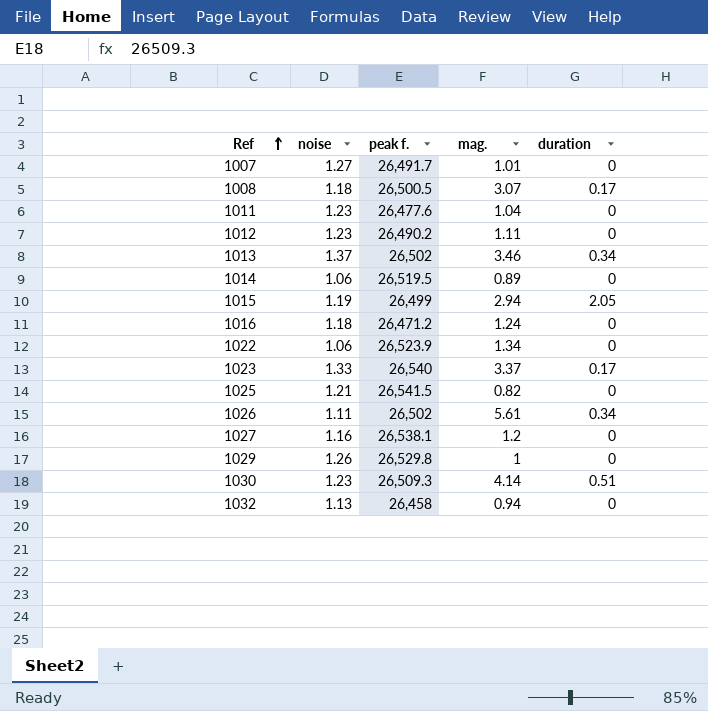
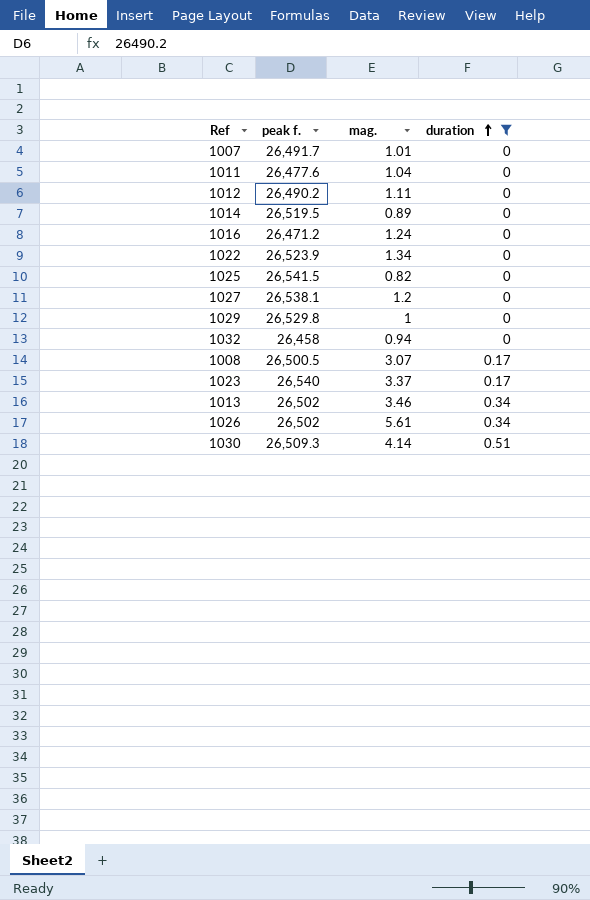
filter: none -> duration != 2.05
row order: Ref ascending -> duration ascending
column noise | position: 2 -> none

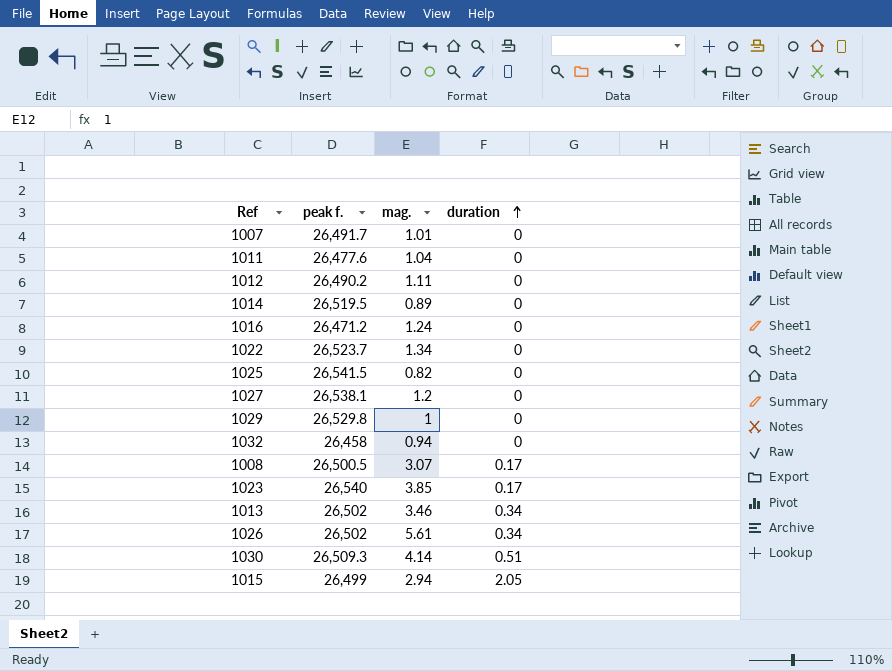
filter: duration != 2.05 -> none
1022 | peak f.: 26,523.9 -> 26,523.7
1023 | mag.: 3.37 -> 3.85

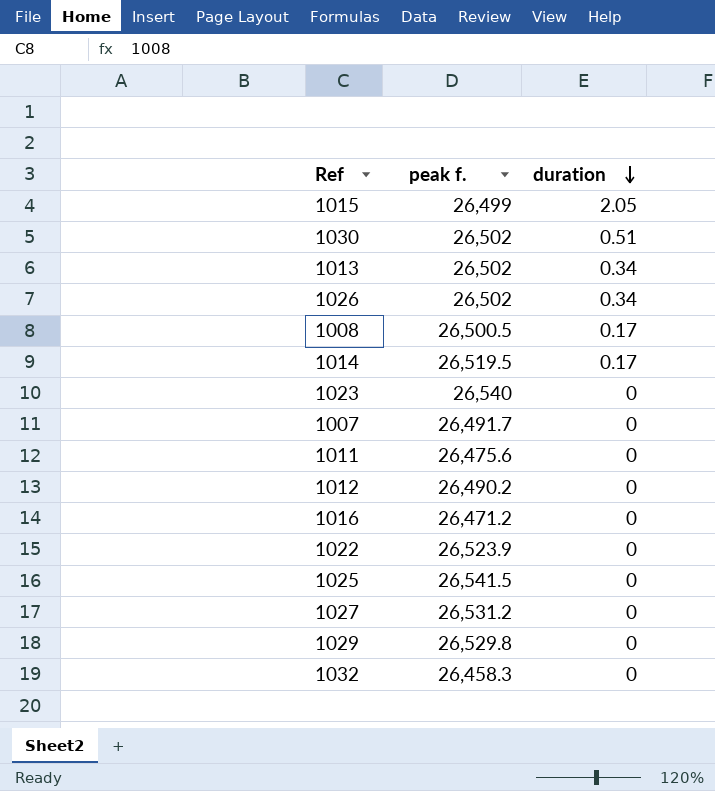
row order: duration ascending -> duration descending
column mag. | position: 3 -> none
1030 | peak f.: 26,509.3 -> 26,502
1014 | duration: 0 -> 0.17
1023 | duration: 0.17 -> 0
1011 | peak f.: 26,477.6 -> 26,475.6
1022 | peak f.: 26,523.7 -> 26,523.9
1027 | peak f.: 26,538.1 -> 26,531.2
1032 | peak f.: 26,458 -> 26,458.3

